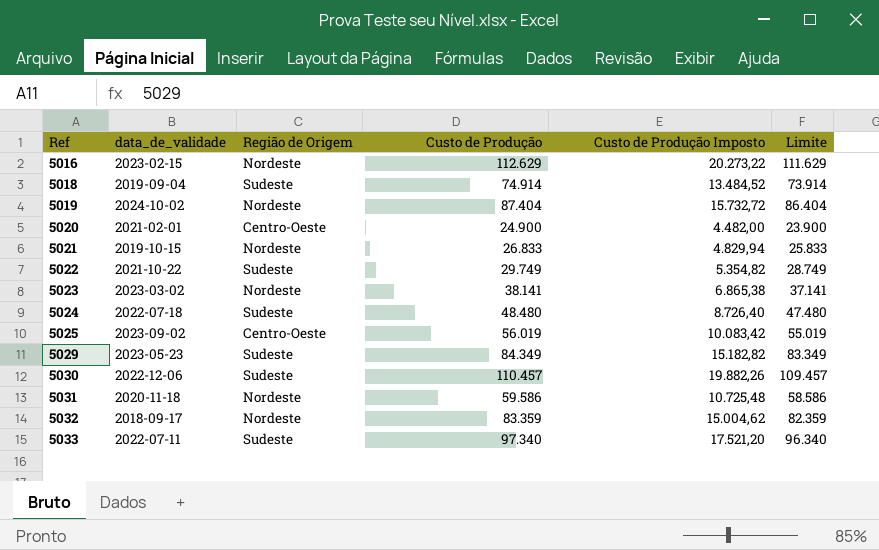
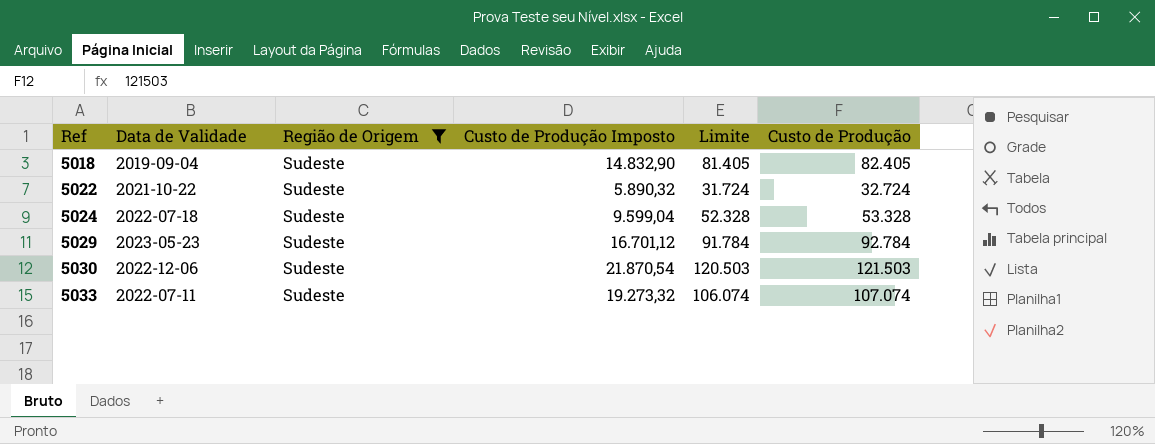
filter: none -> Região de Origem = Sudeste
column name: data_de_validade -> Data de Validade
column Custo de Produção | position: 4 -> 6
5018 | Custo de Produção Imposto: 13.484,52 -> 14.832,90
5018 | Limite: 73.914 -> 81.405
5018 | Custo de Produção: 74.914 -> 82.405
5022 | Custo de Produção Imposto: 5.354,82 -> 5.890,32
5022 | Limite: 28.749 -> 31.724
5022 | Custo de Produção: 29.749 -> 32.724
5024 | Custo de Produção Imposto: 8.726,40 -> 9.599,04
5024 | Limite: 47.480 -> 52.328
5024 | Custo de Produção: 48.480 -> 53.328
5029 | Custo de Produção Imposto: 15.182,82 -> 16.701,12
5029 | Limite: 83.349 -> 91.784
5029 | Custo de Produção: 84.349 -> 92.784
5030 | Custo de Produção Imposto: 19.882,26 -> 21.870,54
5030 | Limite: 109.457 -> 120.503
5030 | Custo de Produção: 110.457 -> 121.503
5033 | Custo de Produção Imposto: 17.521,20 -> 19.273,32
5033 | Limite: 96.340 -> 106.074
5033 | Custo de Produção: 97.340 -> 107.074

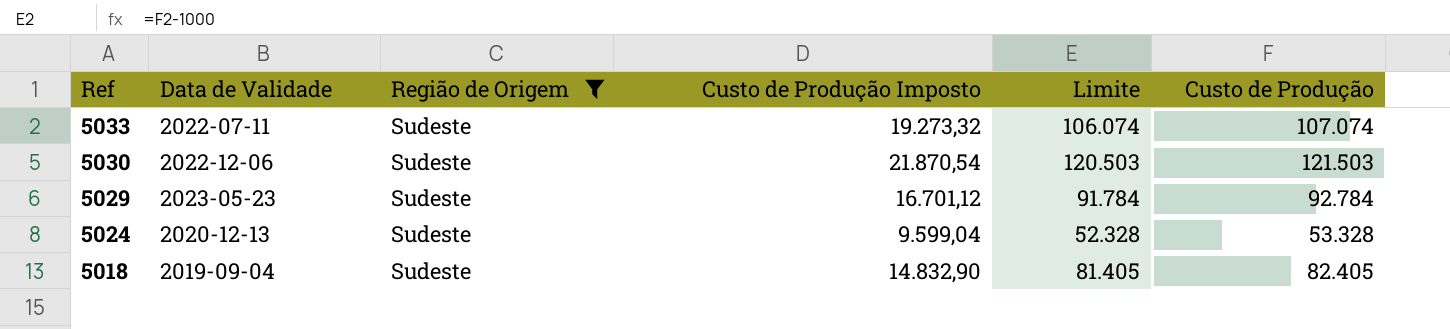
row order: Ref ascending -> Ref descending
row 5022: 2021-10-22 | Sudeste | 5.890,32 | 31.724 | 32.724 -> none
5024 | Data de Validade: 2022-07-18 -> 2020-12-13

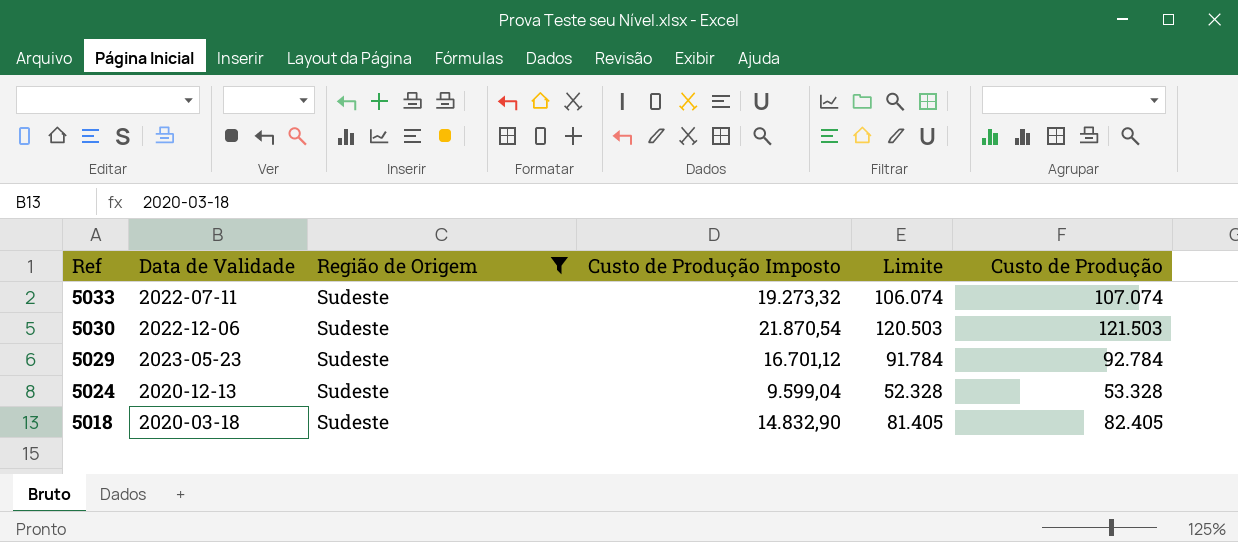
5018 | Data de Validade: 2019-09-04 -> 2020-03-18

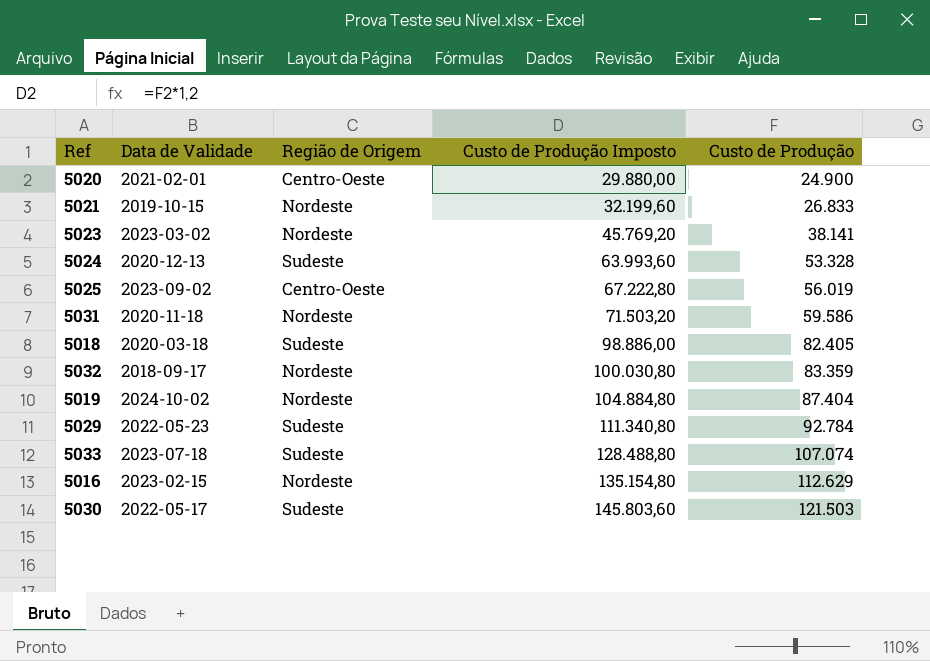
filter: Região de Origem = Sudeste -> none
row order: Ref descending -> Custo de Produção Imposto ascending
column Limite | formula: [Custo de Produção] - 1000 -> none
column Custo de Produção Imposto | formula: [Custo de Produção] * 0,18 -> [Custo de Produção] * 1,2
5029 | Data de Validade: 2023-05-23 -> 2022-05-23
5033 | Data de Validade: 2022-07-11 -> 2023-07-18
5030 | Data de Validade: 2022-12-06 -> 2022-05-17

